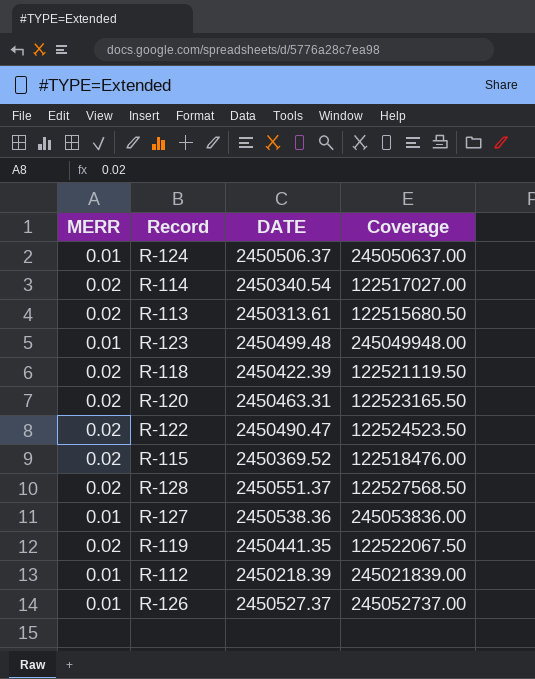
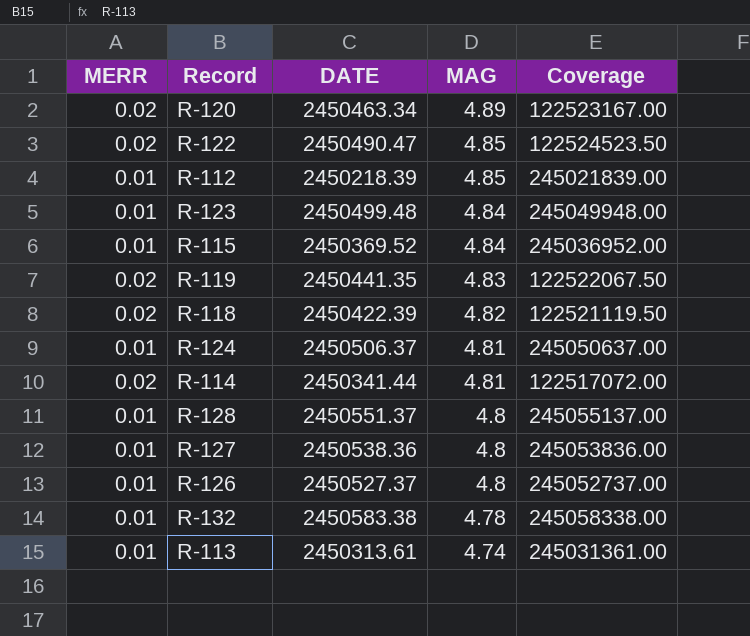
row order: none -> MAG descending
column MAG | position: none -> 4
R-120 | DATE: 2450463.31 -> 2450463.34
R-120 | Coverage: 122523165.50 -> 122523167.00
R-115 | MERR: 0.02 -> 0.01
R-115 | Coverage: 122518476.00 -> 245036952.00
R-114 | DATE: 2450340.54 -> 2450341.44
R-114 | Coverage: 122517027.00 -> 122517072.00
R-128 | MERR: 0.02 -> 0.01
R-128 | Coverage: 122527568.50 -> 245055137.00
row R-132: none -> 0.01 | 2450583.38 | 4.78 | 245058338.00
R-113 | MERR: 0.02 -> 0.01
R-113 | Coverage: 122515680.50 -> 245031361.00

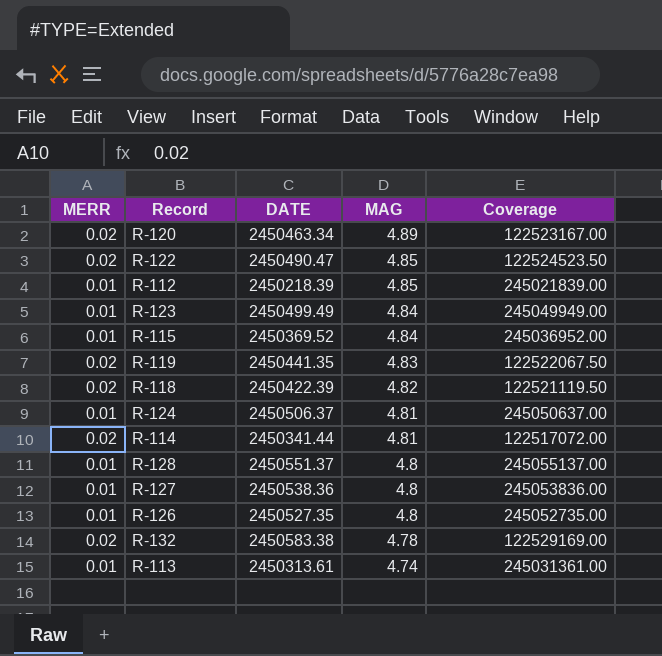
R-123 | DATE: 2450499.48 -> 2450499.49
R-123 | Coverage: 245049948.00 -> 245049949.00
R-126 | DATE: 2450527.37 -> 2450527.35
R-126 | Coverage: 245052737.00 -> 245052735.00
R-132 | MERR: 0.01 -> 0.02
R-132 | Coverage: 245058338.00 -> 122529169.00

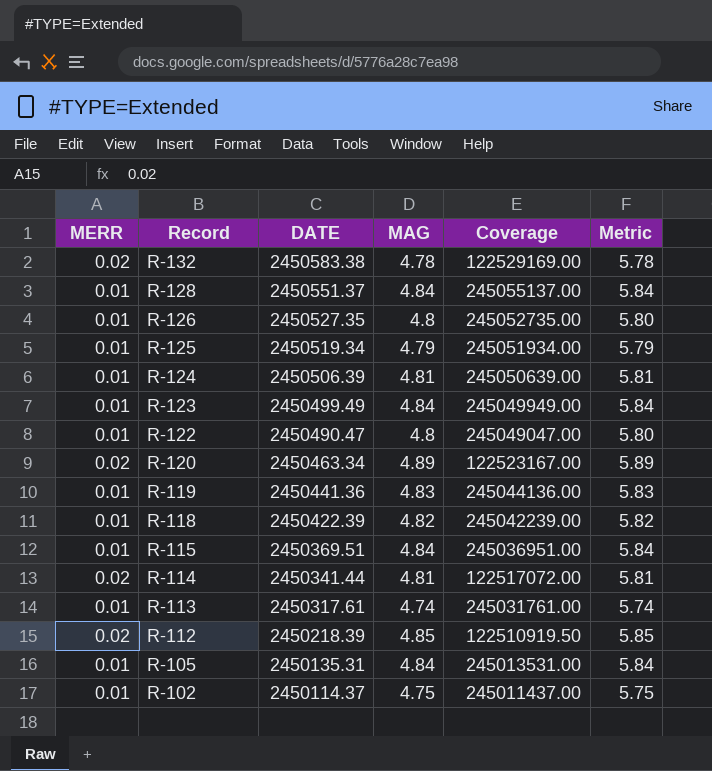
row order: MAG descending -> Record descending
column Metric | formula: none -> [MAG] + 1
row R-127: 0.01 | 2450538.36 | 4.8 | 245053836.00 -> none
R-128 | MAG: 4.8 -> 4.84
row R-125: none -> 0.01 | 2450519.34 | 4.79 | 245051934.00 | 5.79
R-124 | DATE: 2450506.37 -> 2450506.39
R-124 | Coverage: 245050637.00 -> 245050639.00
R-122 | MERR: 0.02 -> 0.01
R-122 | MAG: 4.85 -> 4.8
R-122 | Coverage: 122524523.50 -> 245049047.00
R-119 | MERR: 0.02 -> 0.01
R-119 | DATE: 2450441.35 -> 2450441.36
R-119 | Coverage: 122522067.50 -> 245044136.00
R-118 | MERR: 0.02 -> 0.01
R-118 | Coverage: 122521119.50 -> 245042239.00
R-115 | DATE: 2450369.52 -> 2450369.51
R-115 | Coverage: 245036952.00 -> 245036951.00
R-113 | DATE: 2450313.61 -> 2450317.61
R-113 | Coverage: 245031361.00 -> 245031761.00
R-112 | MERR: 0.01 -> 0.02
R-112 | Coverage: 245021839.00 -> 122510919.50
row R-105: none -> 0.01 | 2450135.31 | 4.84 | 245013531.00 | 5.84
row R-102: none -> 0.01 | 2450114.37 | 4.75 | 245011437.00 | 5.75

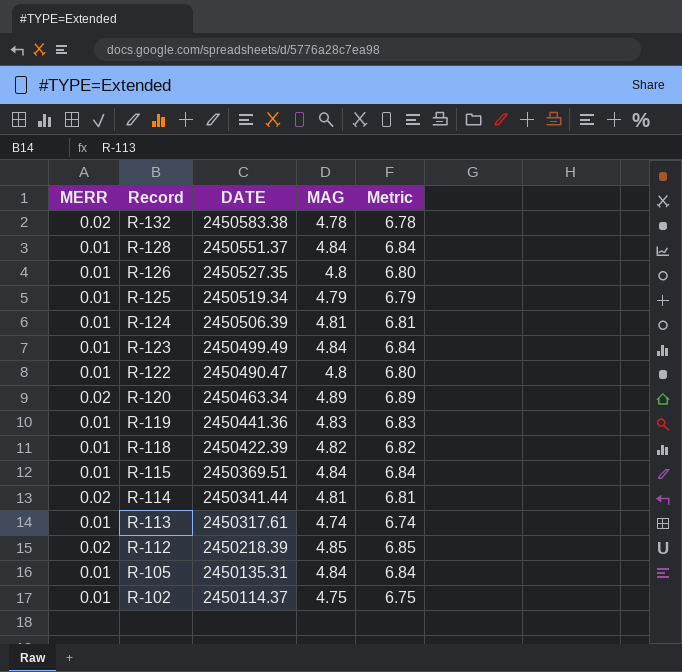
column Coverage | formula: [DATE] / [MERR] -> none
column Metric | formula: [MAG] + 1 -> [MAG] + 2

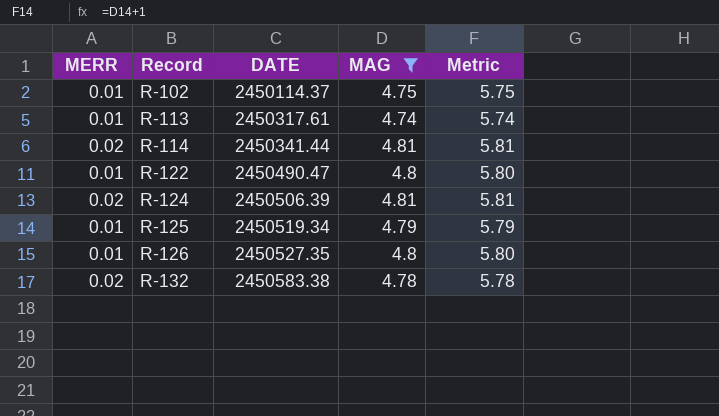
filter: none -> MAG <= 4.81
row order: Record descending -> Record ascending
column Metric | formula: [MAG] + 2 -> [MAG] + 1
R-124 | MERR: 0.01 -> 0.02

